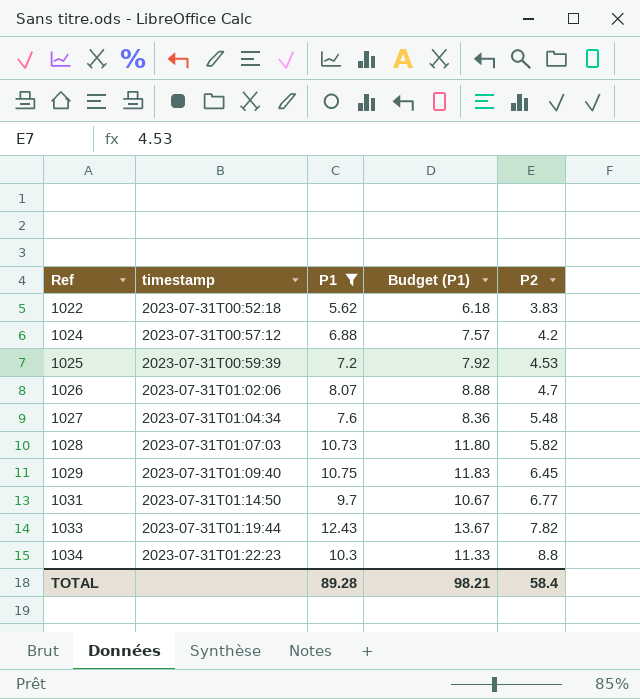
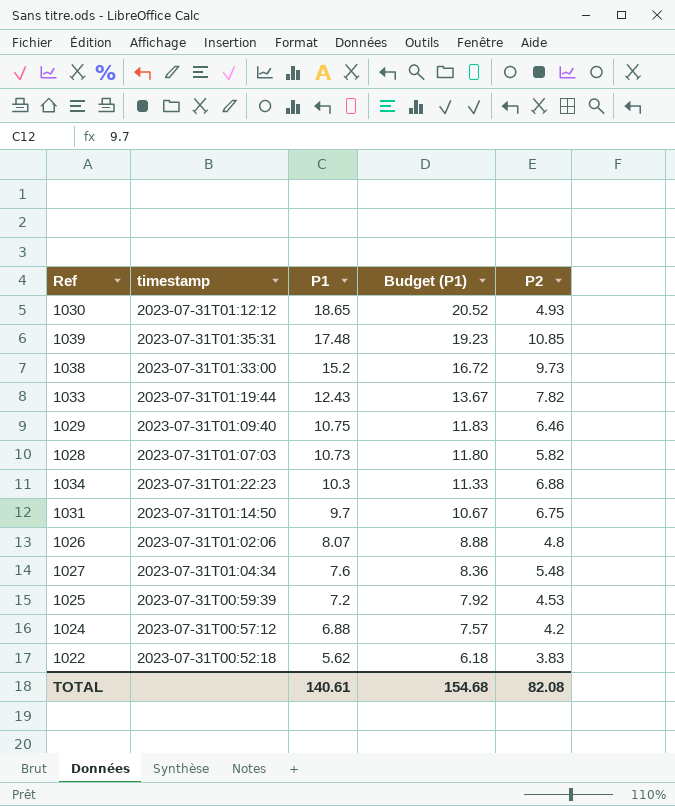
filter: P1 <= 12.43 -> none
row order: Ref ascending -> P1 descending
1029 | P2: 6.45 -> 6.46
1034 | P2: 8.8 -> 6.88
1031 | P2: 6.77 -> 6.75
1026 | P2: 4.7 -> 4.8
TOTAL | P1: 89.28 -> 140.61
TOTAL | Budget (P1): 98.21 -> 154.68
TOTAL | P2: 58.4 -> 82.08

